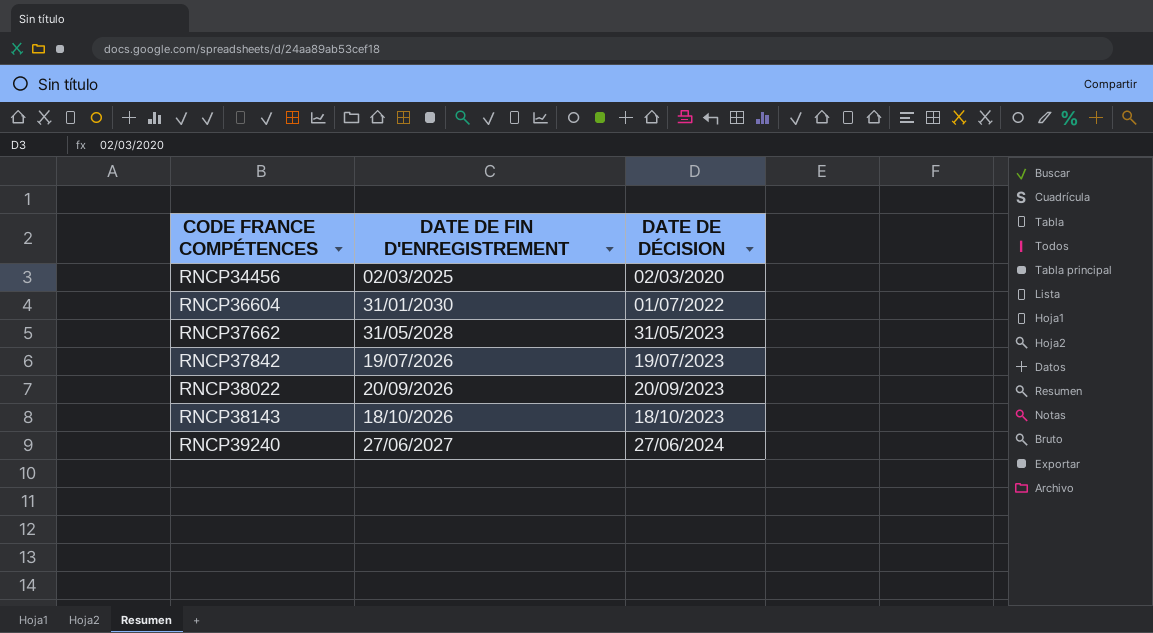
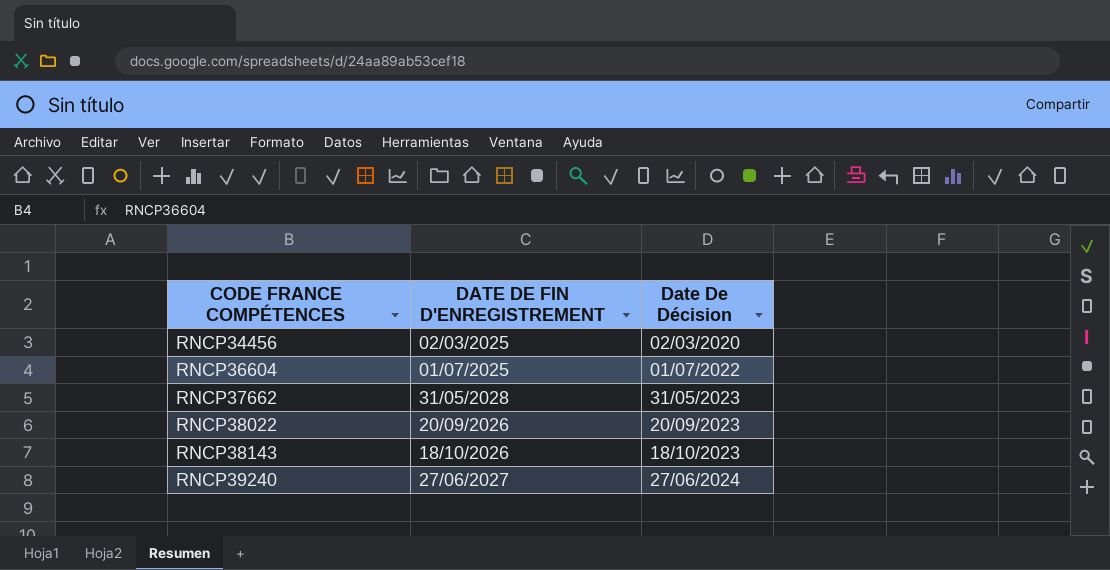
column name: DATE DE DÉCISION -> Date De Décision
row RNCP37842: 19/07/2026 | 19/07/2023 -> none
RNCP36604 | DATE DE FIN D'ENREGISTREMENT: 31/01/2030 -> 01/07/2025

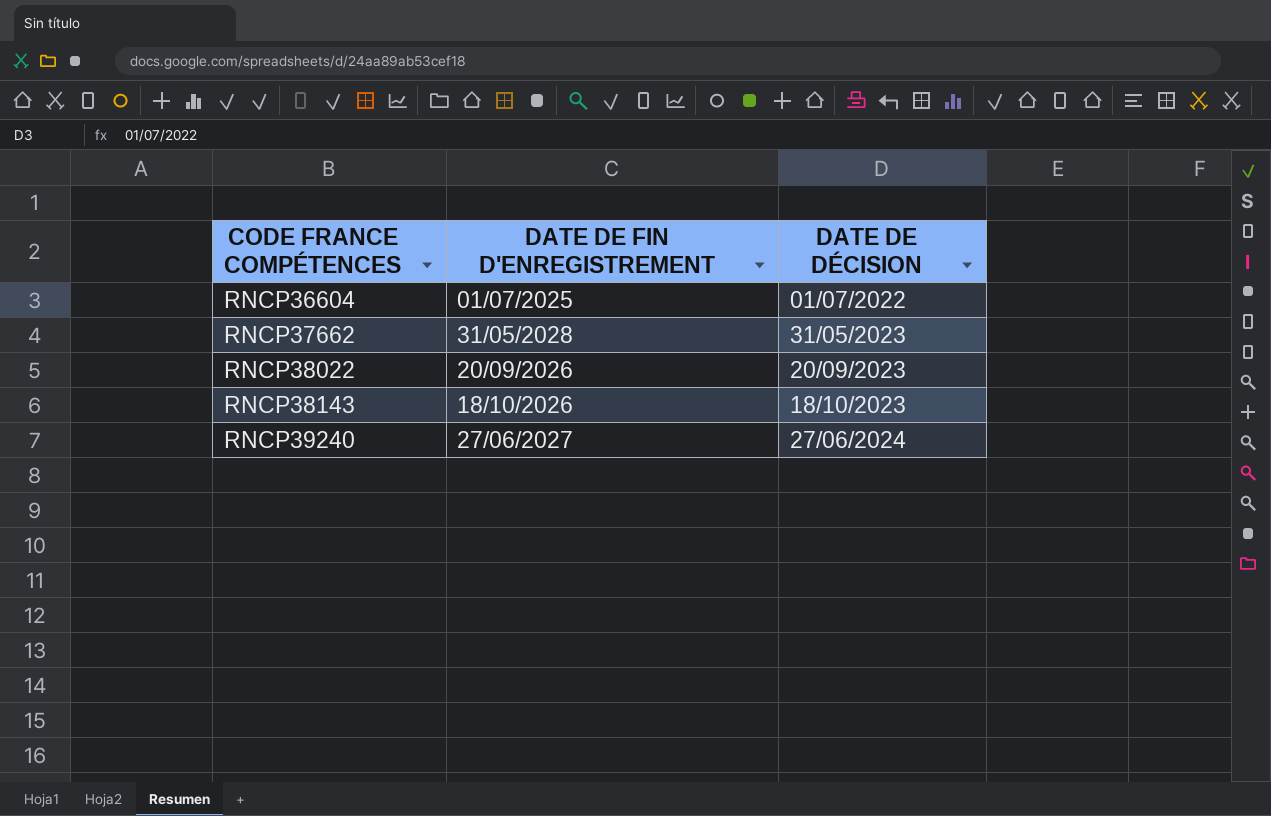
column name: Date De Décision -> DATE DE DÉCISION
row RNCP34456: 02/03/2025 | 02/03/2020 -> none

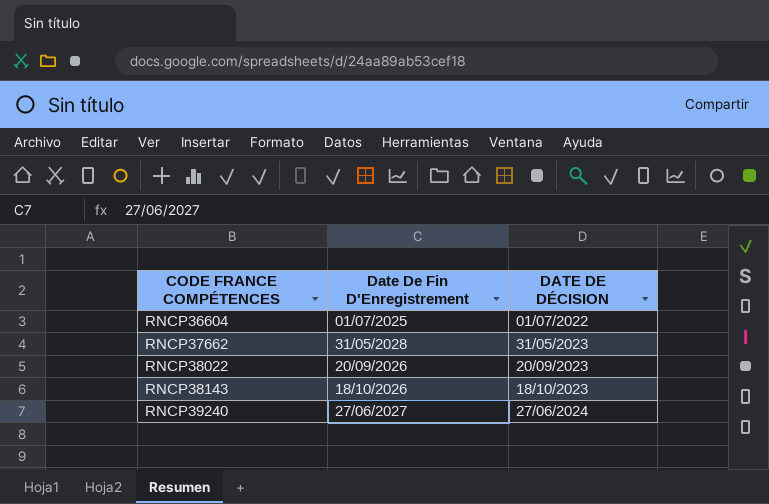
column name: DATE DE FIN D'ENREGISTREMENT -> Date De Fin D'Enregistrement

